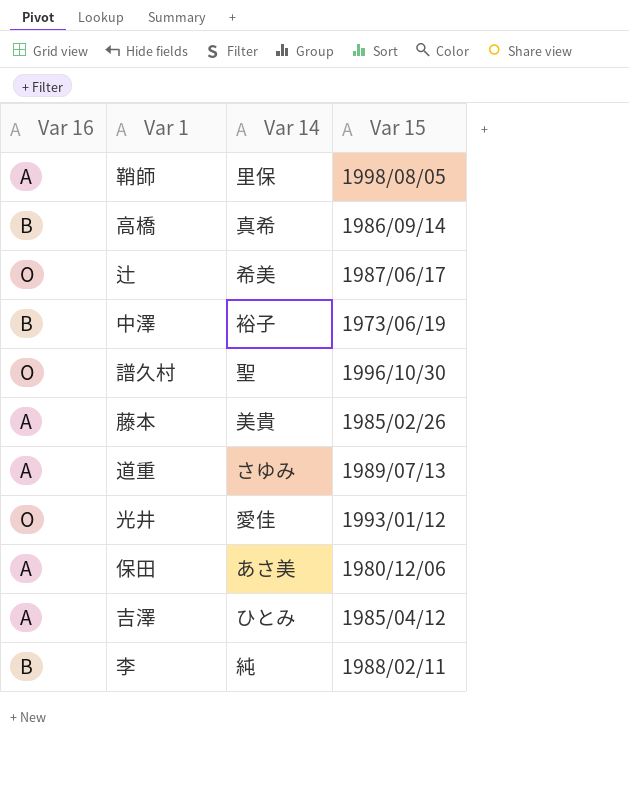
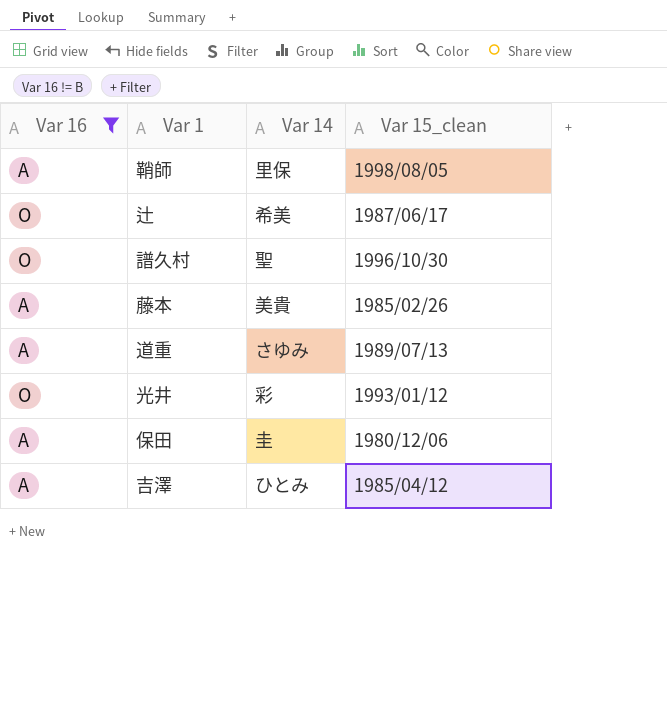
filter: none -> Var 16 != B
column name: Var 15 -> Var 15_clean
光井 | Var 14: 愛佳 -> 彩
保田 | Var 14: あさ美 -> 圭

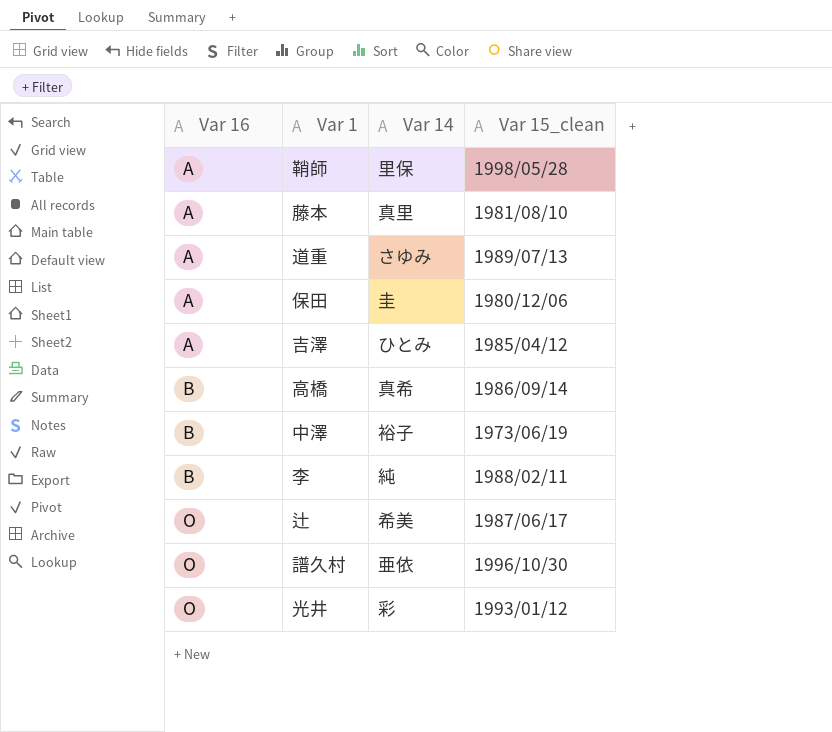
filter: Var 16 != B -> none
row order: none -> Var 16 ascending
鞘師 | Var 15_clean: 1998/08/05 -> 1998/05/28
藤本 | Var 14: 美貴 -> 真里
藤本 | Var 15_clean: 1985/02/26 -> 1981/08/10
譜久村 | Var 14: 聖 -> 亜依

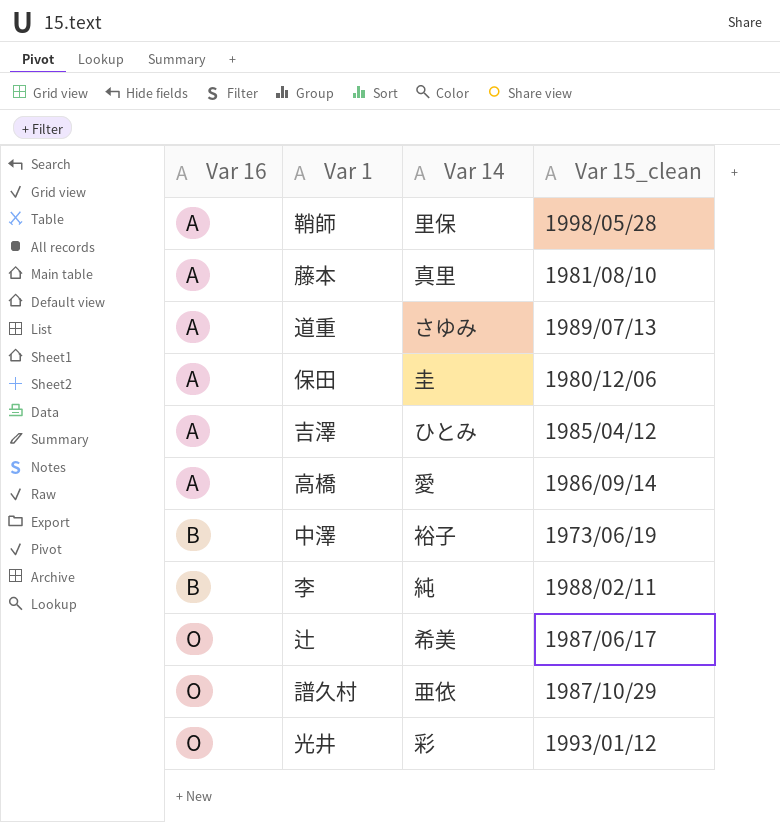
高橋 | Var 16: B -> A
高橋 | Var 14: 真希 -> 愛
譜久村 | Var 15_clean: 1996/10/30 -> 1987/10/29

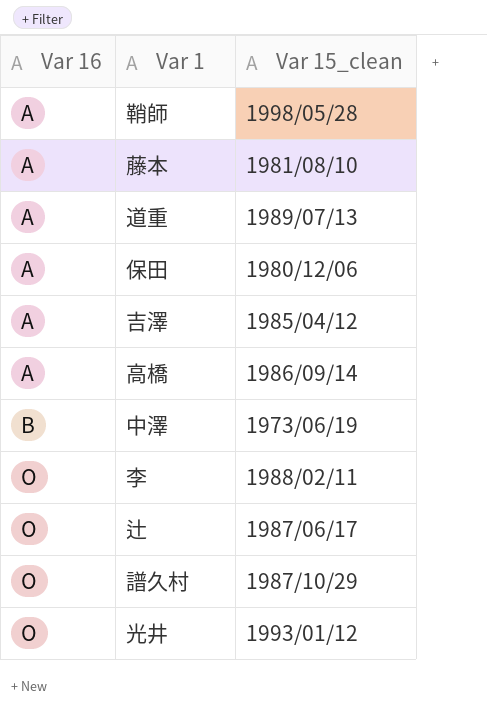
column Var 14 | position: 3 -> none
李 | Var 16: B -> O

